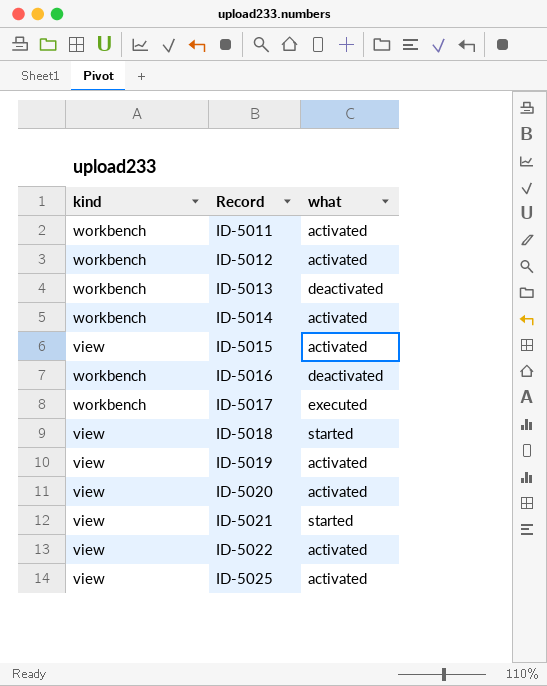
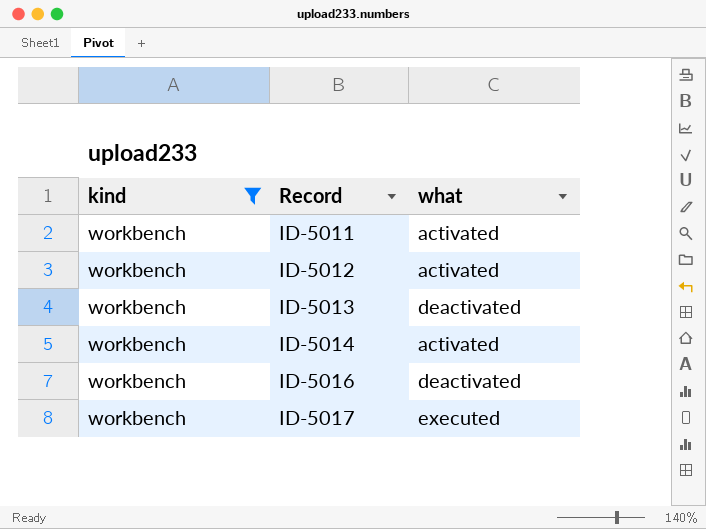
filter: none -> kind = workbench

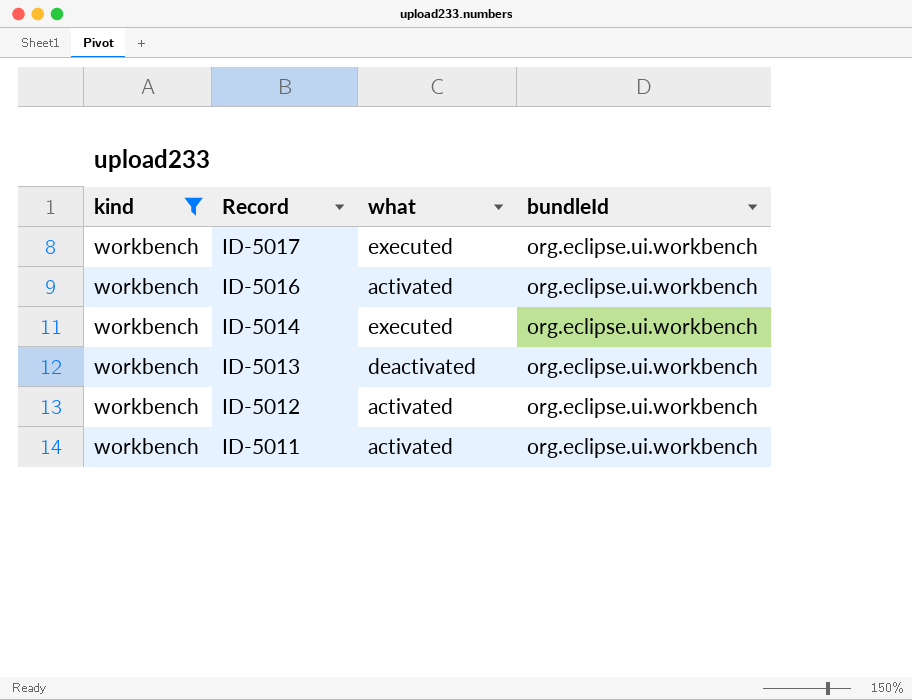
row order: Record ascending -> Record descending
column bundleId | position: none -> 4
ID-5016 | what: deactivated -> activated
ID-5014 | what: activated -> executed

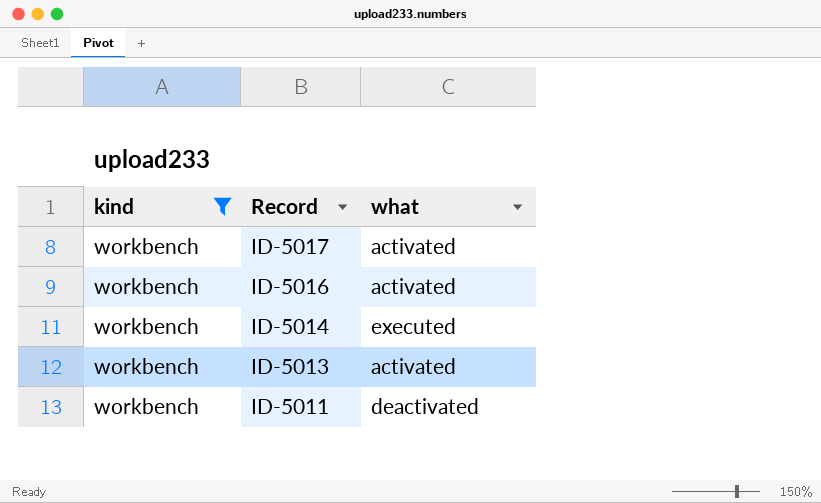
column bundleId | position: 4 -> none
row ID-5012: workbench | activated | org.eclipse.ui.workbench -> none
ID-5017 | what: executed -> activated
ID-5013 | what: deactivated -> activated
ID-5011 | what: activated -> deactivated

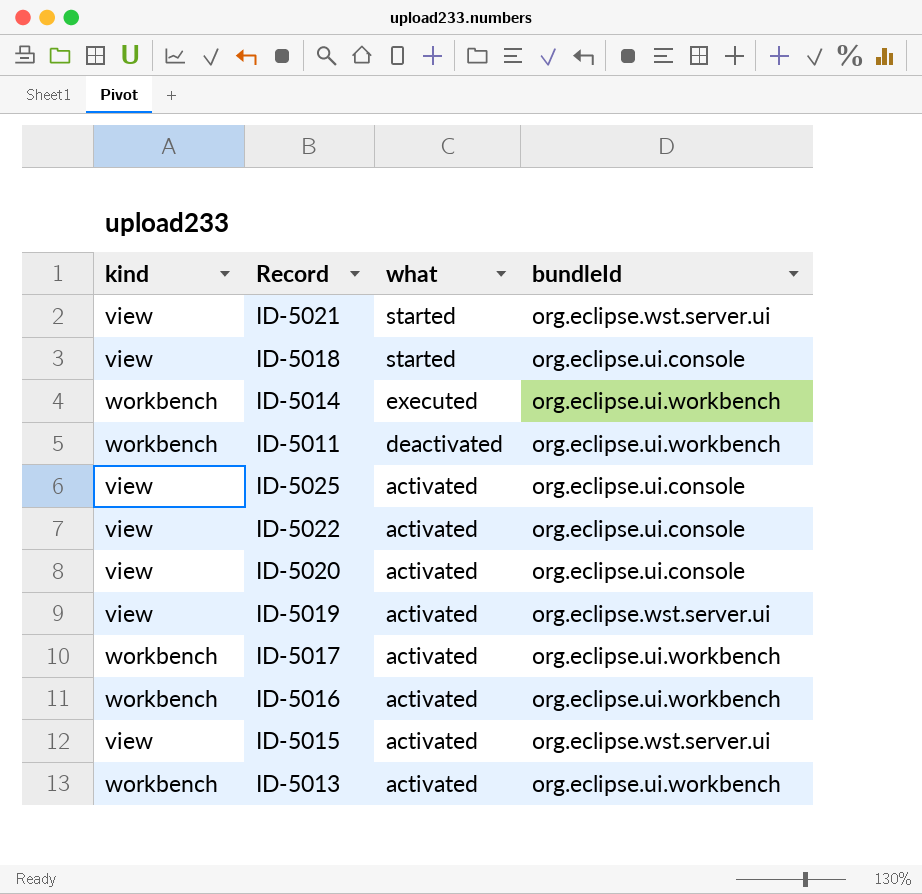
filter: kind = workbench -> none
row order: Record descending -> what descending
column bundleId | position: none -> 4

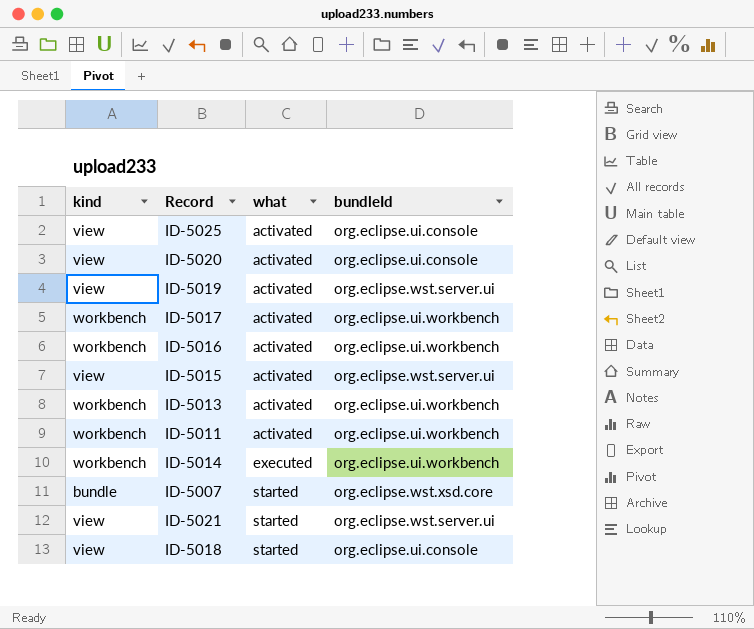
row order: what descending -> what ascending
row ID-5022: view | activated | org.eclipse.ui.console -> none
ID-5011 | what: deactivated -> activated
row ID-5007: none -> bundle | started | org.eclipse.wst.xsd.core

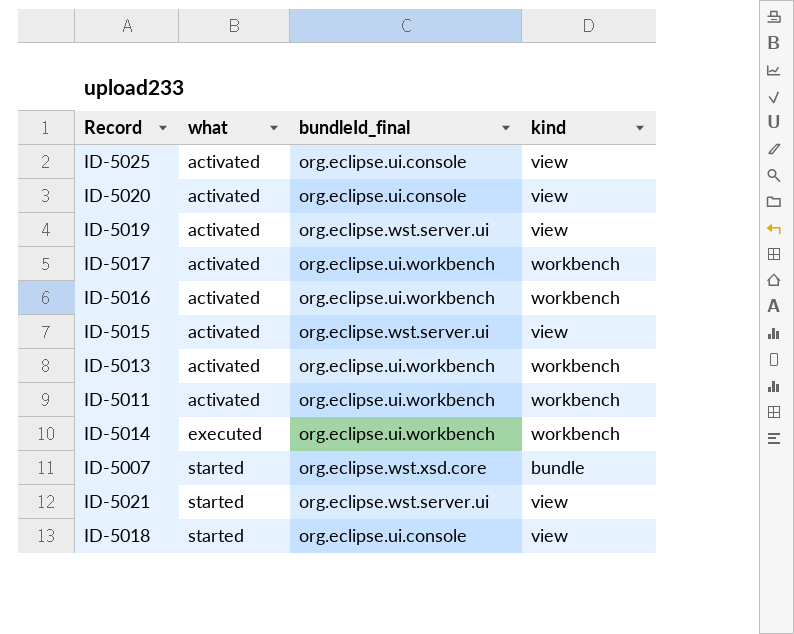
column name: bundleId -> bundleId_final
column kind | position: 1 -> 4

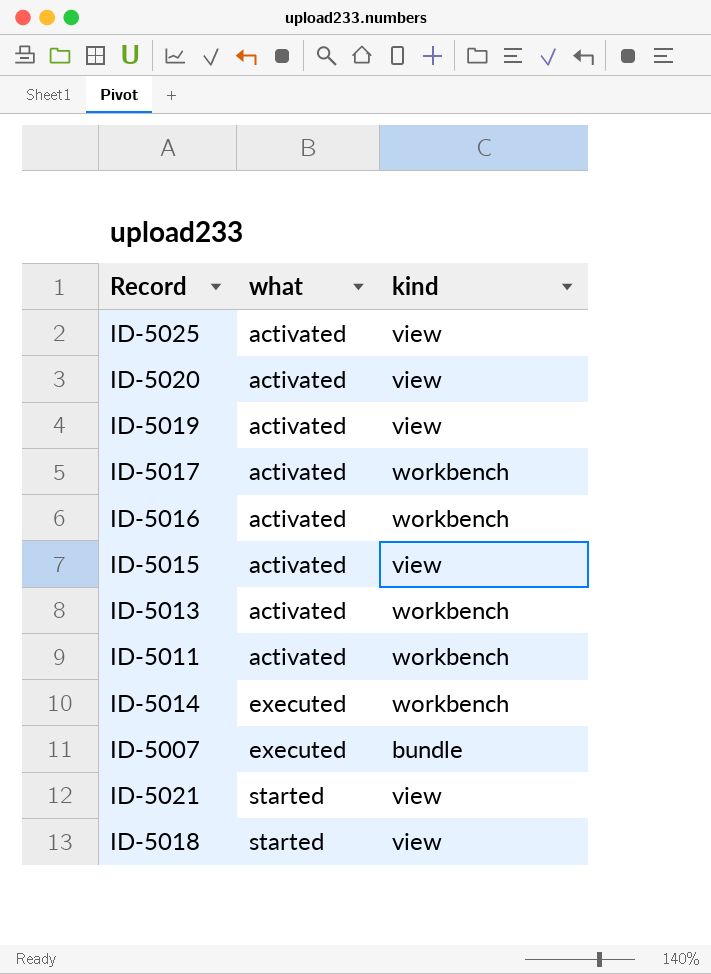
column bundleId_final | position: 3 -> none
ID-5007 | what: started -> executed

